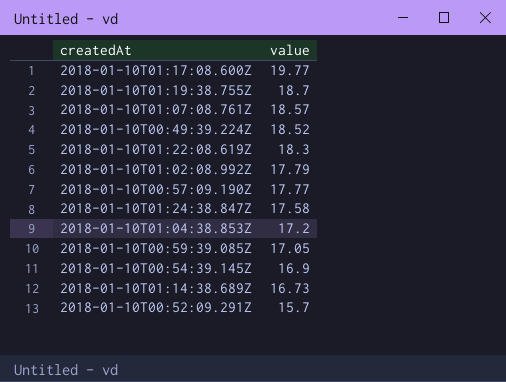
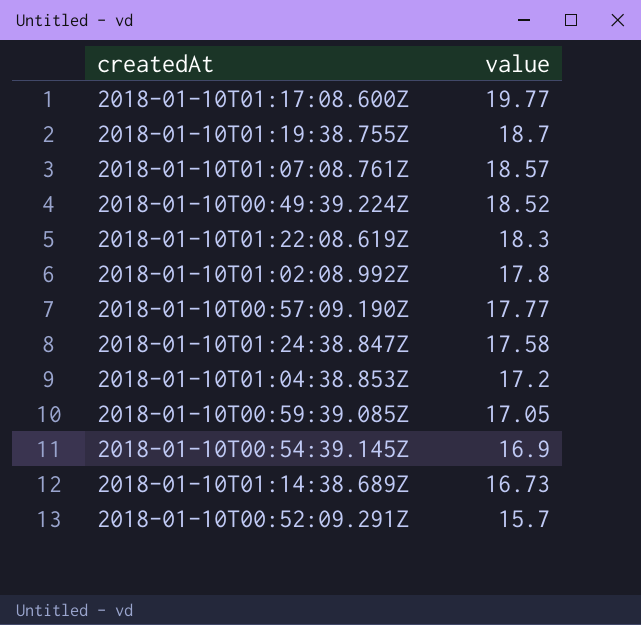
2018-01-10T01:02:08.992Z | value: 17.79 -> 17.8

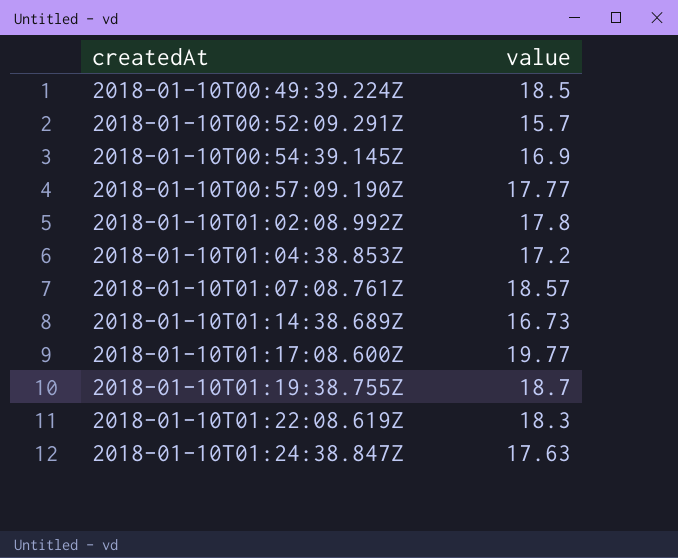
row order: value descending -> createdAt ascending
row 2018-01-10T00:59:39.085Z: 17.05 -> none
2018-01-10T00:49:39.224Z | value: 18.52 -> 18.5
2018-01-10T01:24:38.847Z | value: 17.58 -> 17.63

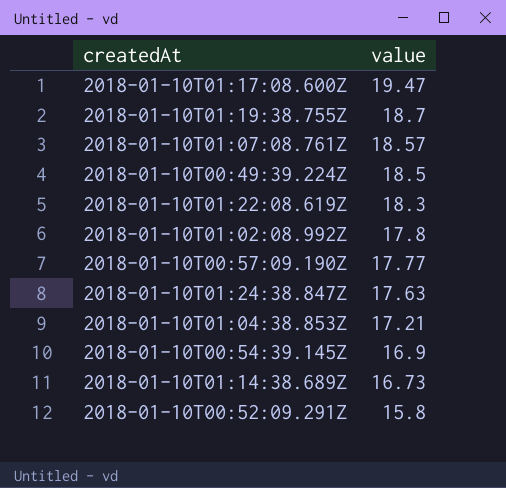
row order: createdAt ascending -> value descending
2018-01-10T01:17:08.600Z | value: 19.77 -> 19.47
2018-01-10T01:04:38.853Z | value: 17.2 -> 17.21
2018-01-10T00:52:09.291Z | value: 15.7 -> 15.8

